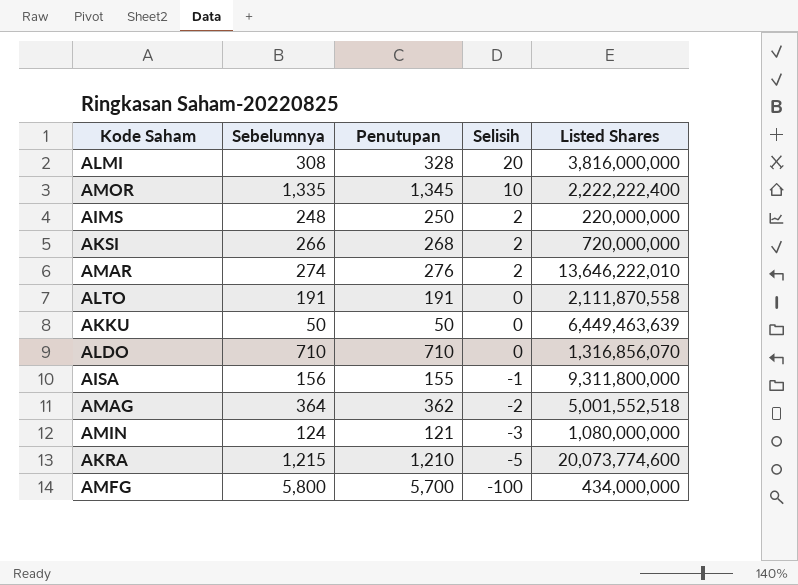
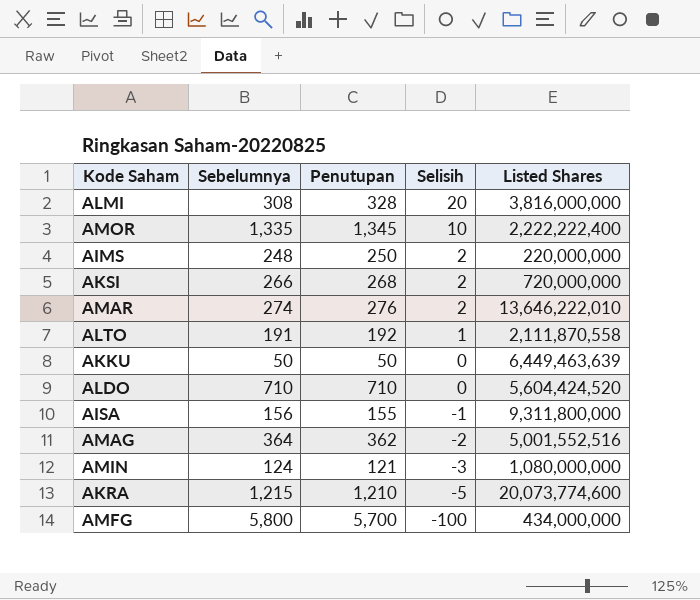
ALTO | Penutupan: 191 -> 192
ALTO | Selisih: 0 -> 1
ALDO | Listed Shares: 1,316,856,070 -> 5,604,424,520
AMAG | Listed Shares: 5,001,552,518 -> 5,001,552,516

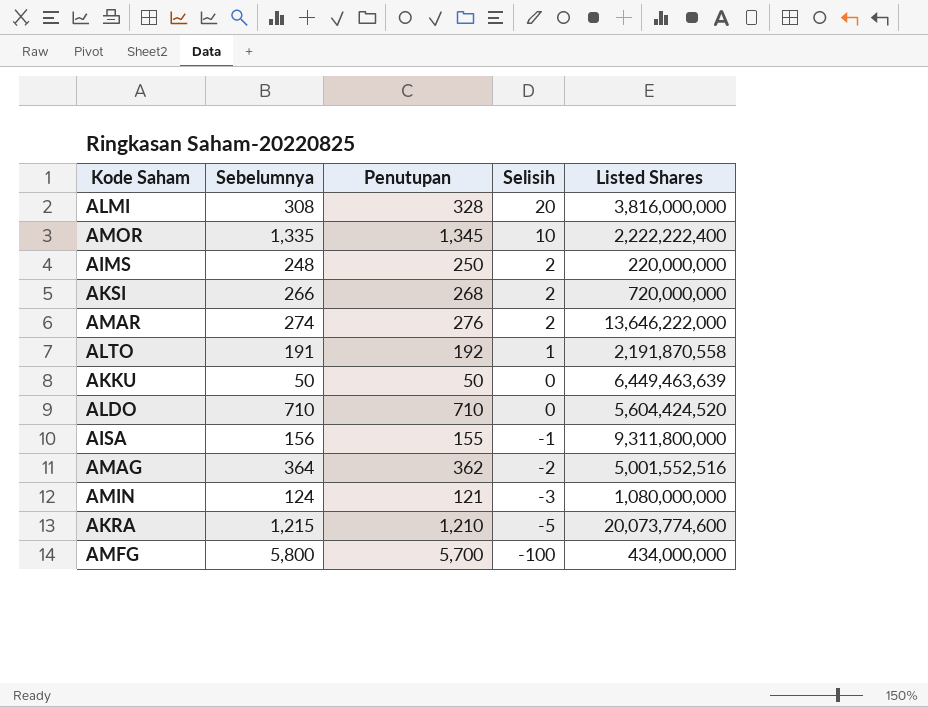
AMAR | Listed Shares: 13,646,222,010 -> 13,646,222,000
ALTO | Listed Shares: 2,111,870,558 -> 2,191,870,558

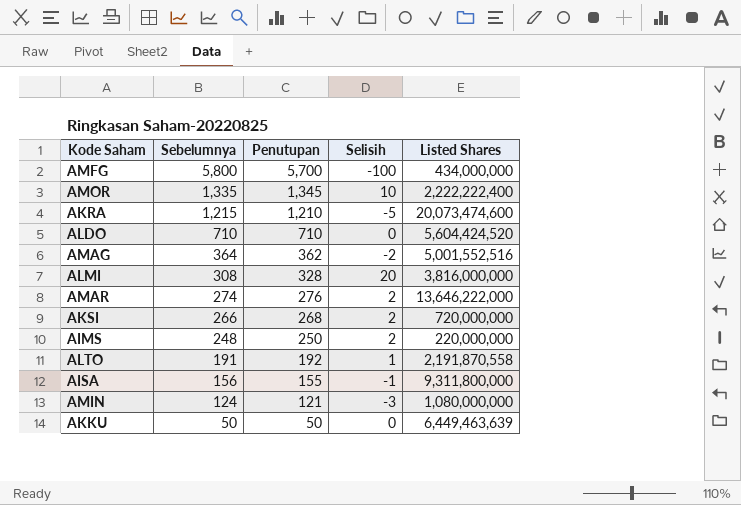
row order: Selisih descending -> Sebelumnya descending
AKRA | Listed Shares: 20,073,774,600 -> 20,073,474,600

